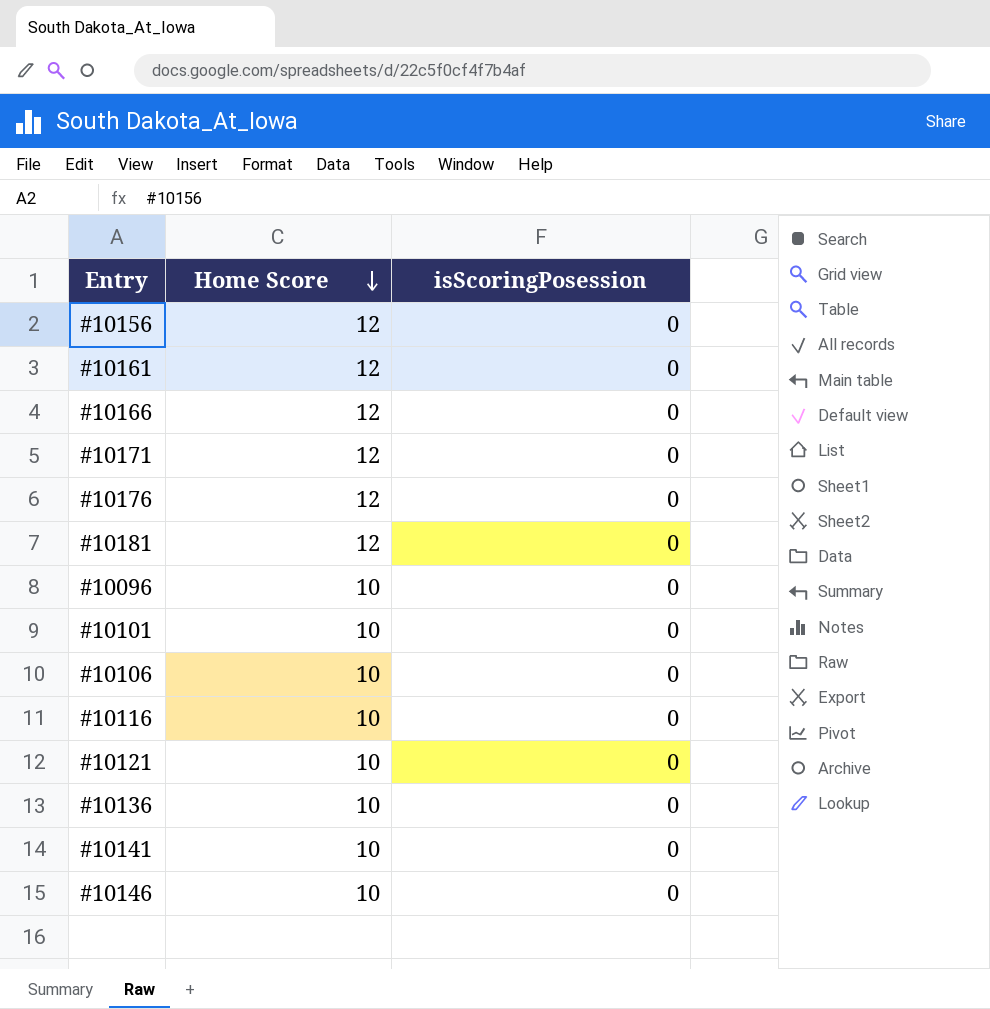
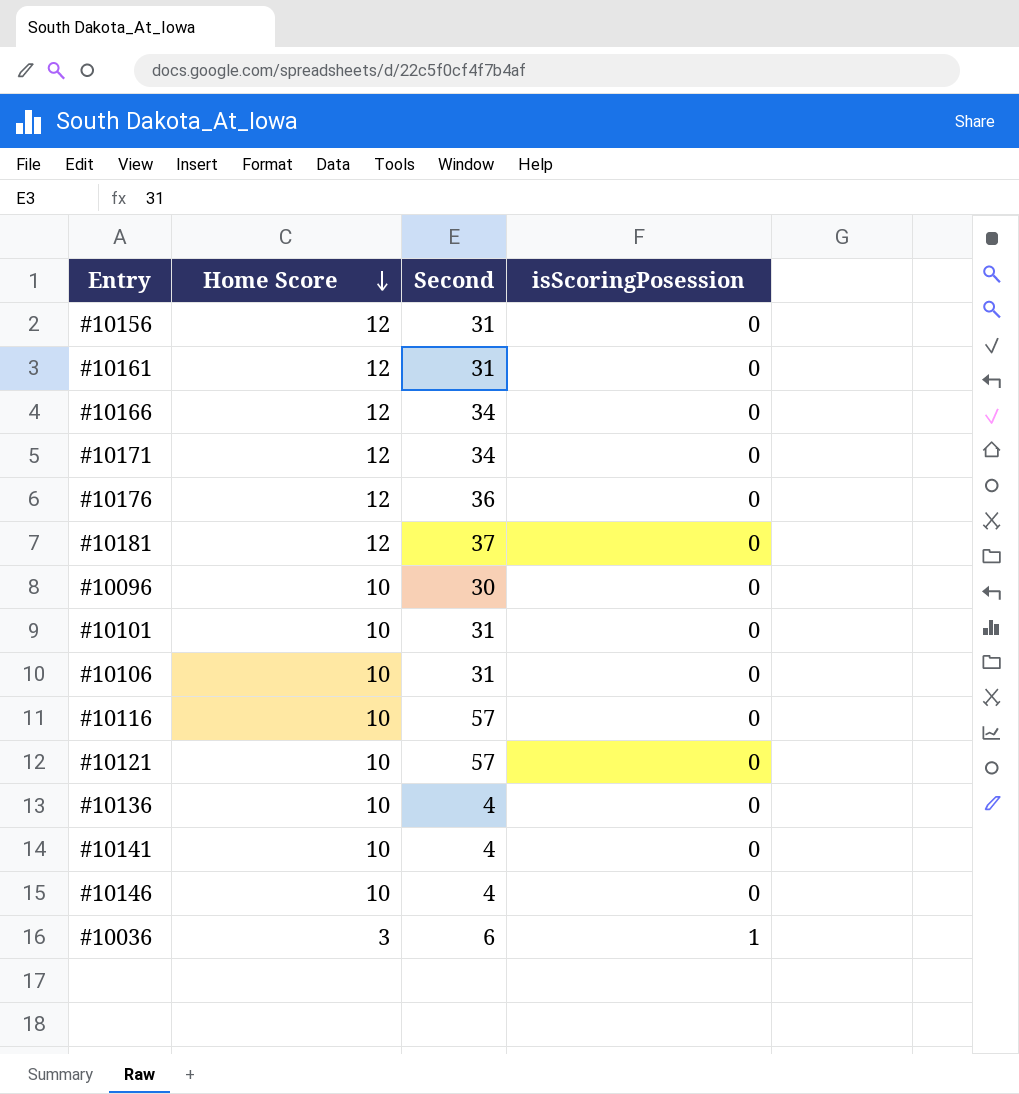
column Second | position: none -> 3
row #10036: none -> 3 | 6 | 1

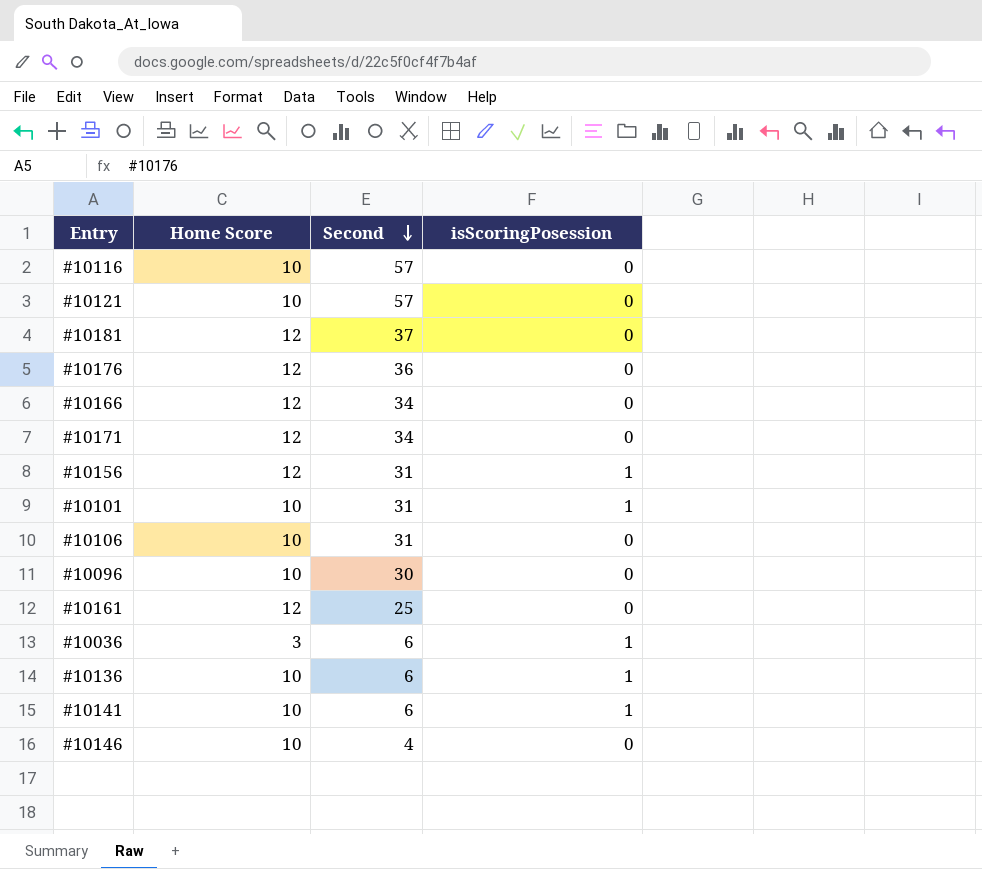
row order: Home Score descending -> Second descending
#10156 | isScoringPosession: 0 -> 1
#10101 | isScoringPosession: 0 -> 1
#10161 | Second: 31 -> 25
#10136 | Second: 4 -> 6
#10136 | isScoringPosession: 0 -> 1
#10141 | Second: 4 -> 6
#10141 | isScoringPosession: 0 -> 1

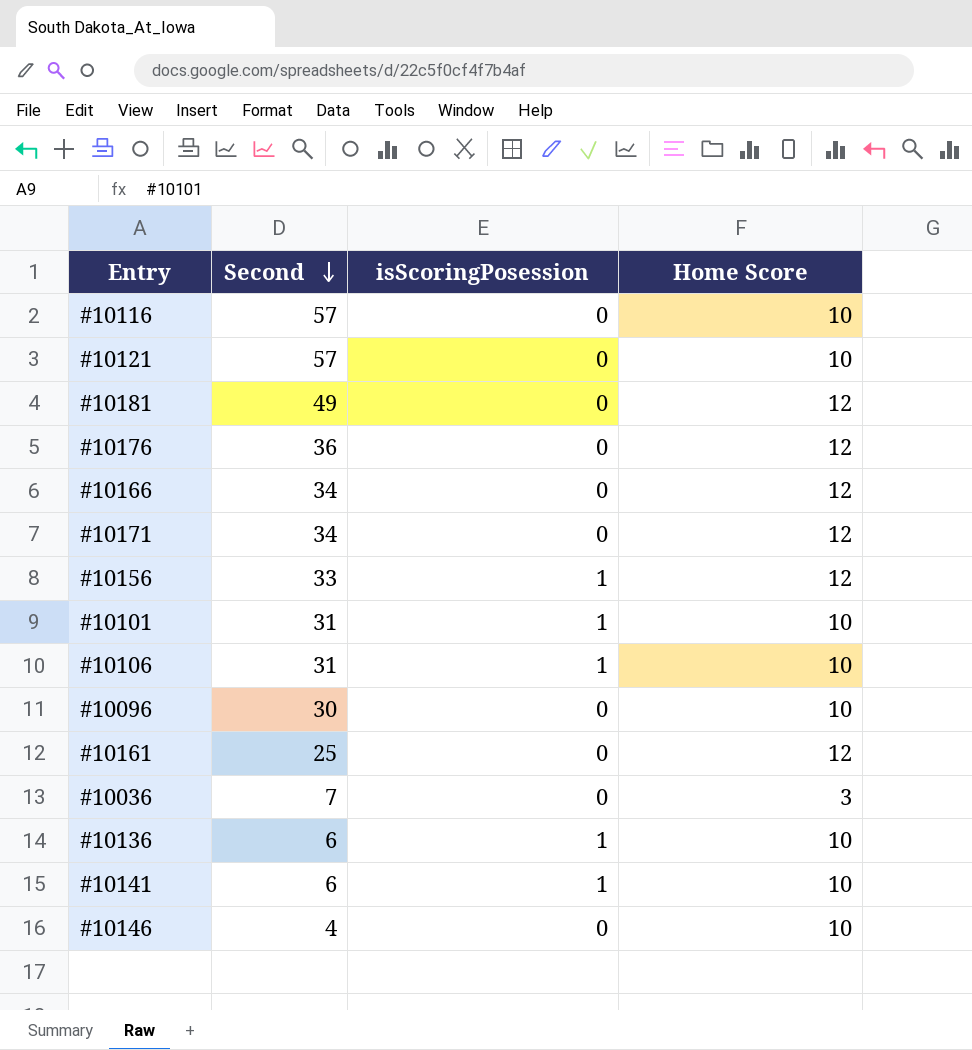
column Home Score | position: 2 -> 4
#10181 | Second: 37 -> 49
#10156 | Second: 31 -> 33
#10106 | isScoringPosession: 0 -> 1
#10036 | Second: 6 -> 7
#10036 | isScoringPosession: 1 -> 0

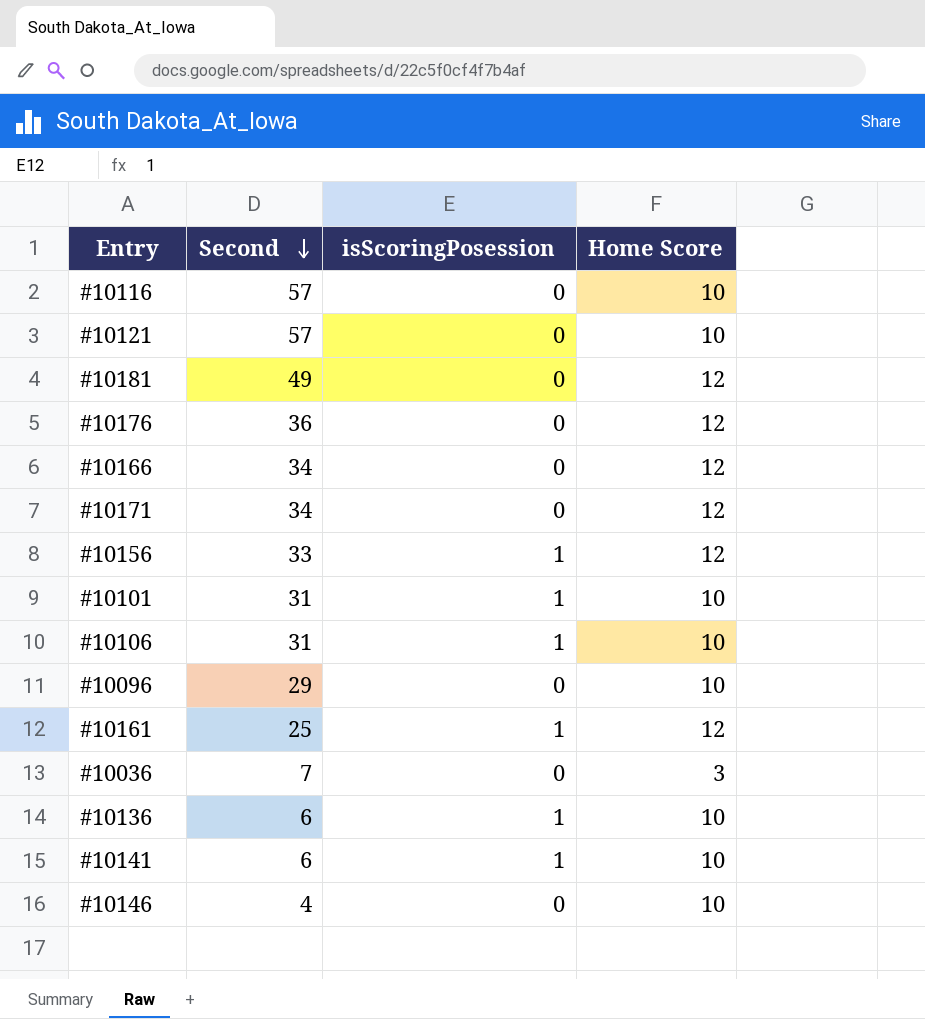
#10096 | Second: 30 -> 29
#10161 | isScoringPosession: 0 -> 1

